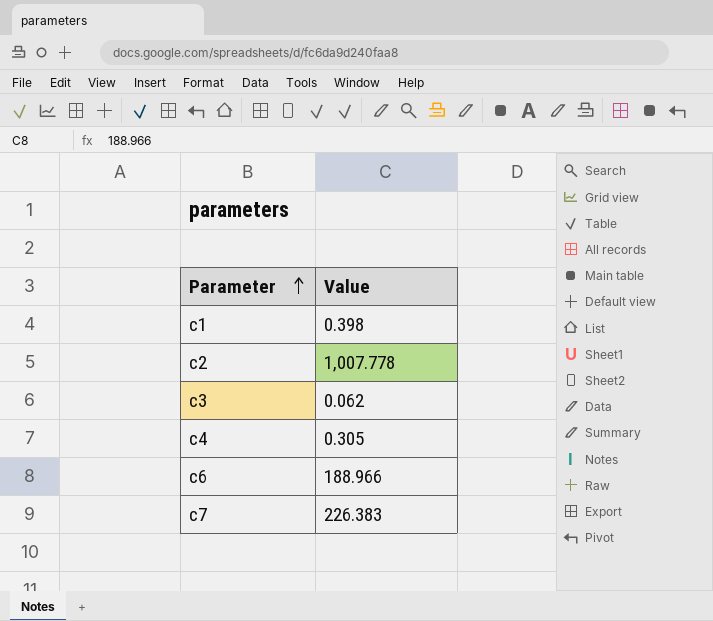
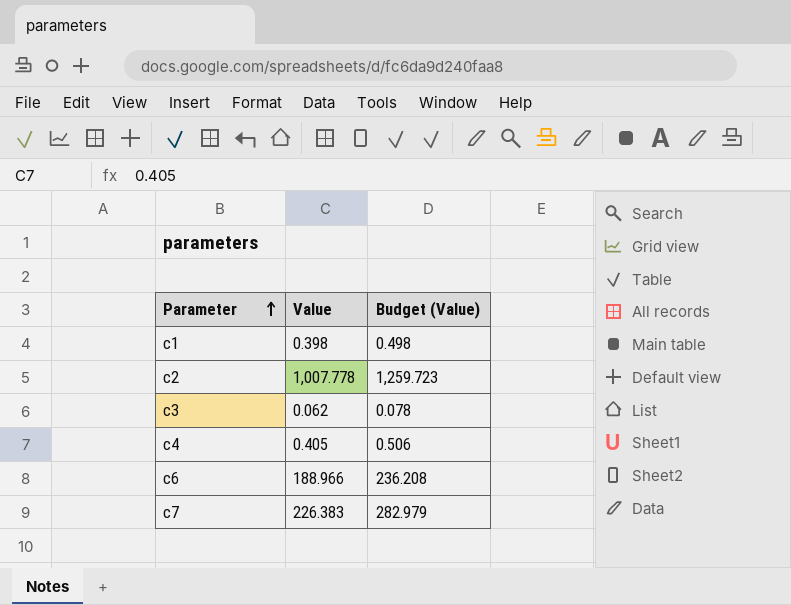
column Budget (Value) | formula: none -> [Value] * 1.25
c4 | Value: 0.305 -> 0.405

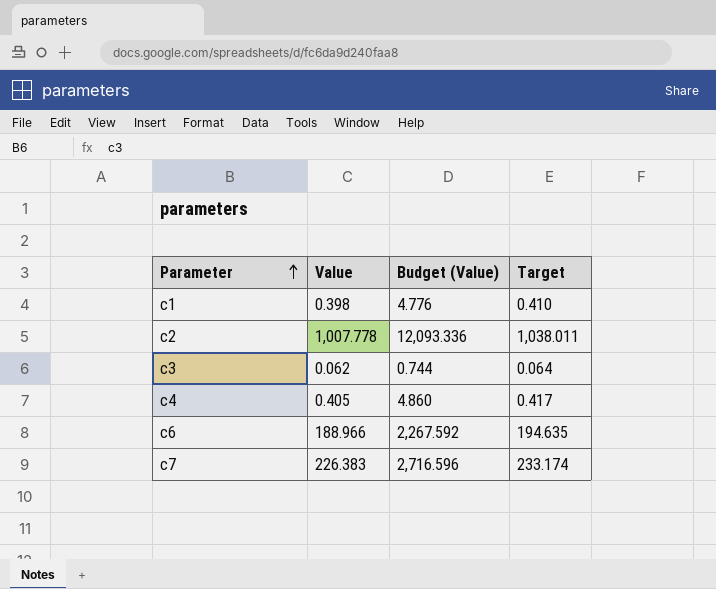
column Budget (Value) | formula: [Value] * 1.25 -> [Value] * 12
column Target | formula: none -> [Value] * 1.03

